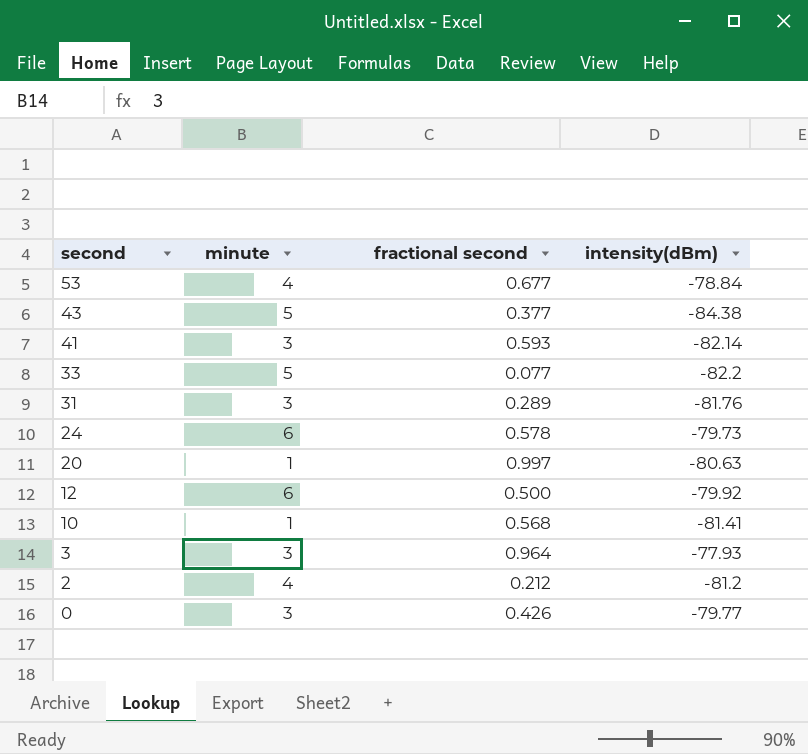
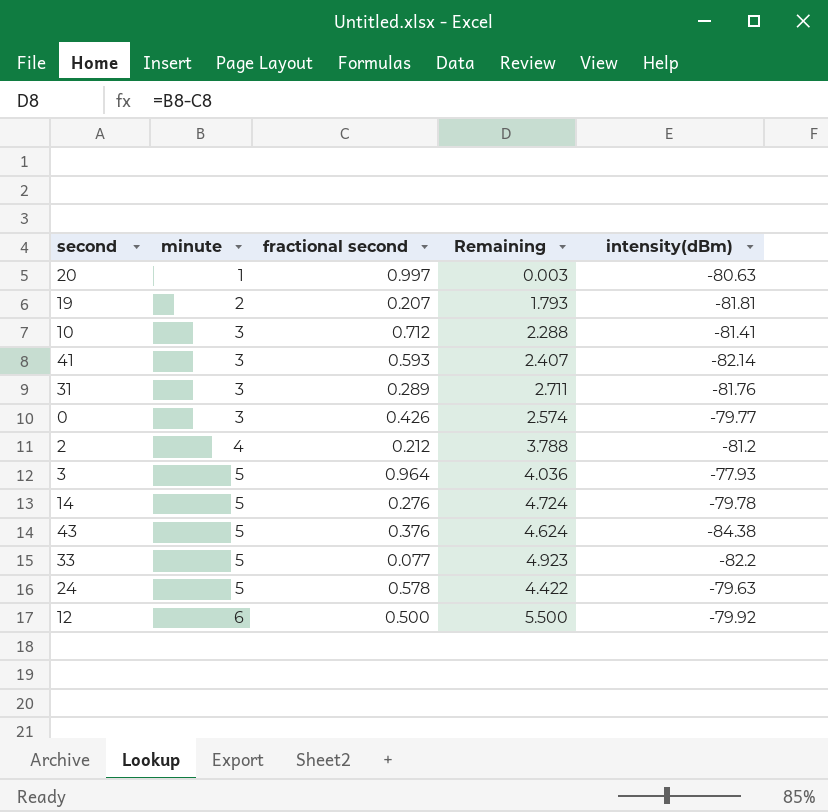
row order: second descending -> minute ascending
column Remaining | formula: none -> [minute] - [fractional second]
row 53: 4 | 0.677 | -78.84 -> none
row 19: none -> 2 | 0.207 | 1.793 | -81.81
10 | minute: 1 -> 3
10 | fractional second: 0.568 -> 0.712
3 | minute: 3 -> 5
row 14: none -> 5 | 0.276 | 4.724 | -79.78
43 | fractional second: 0.377 -> 0.376
24 | minute: 6 -> 5
24 | intensity(dBm): -79.73 -> -79.63

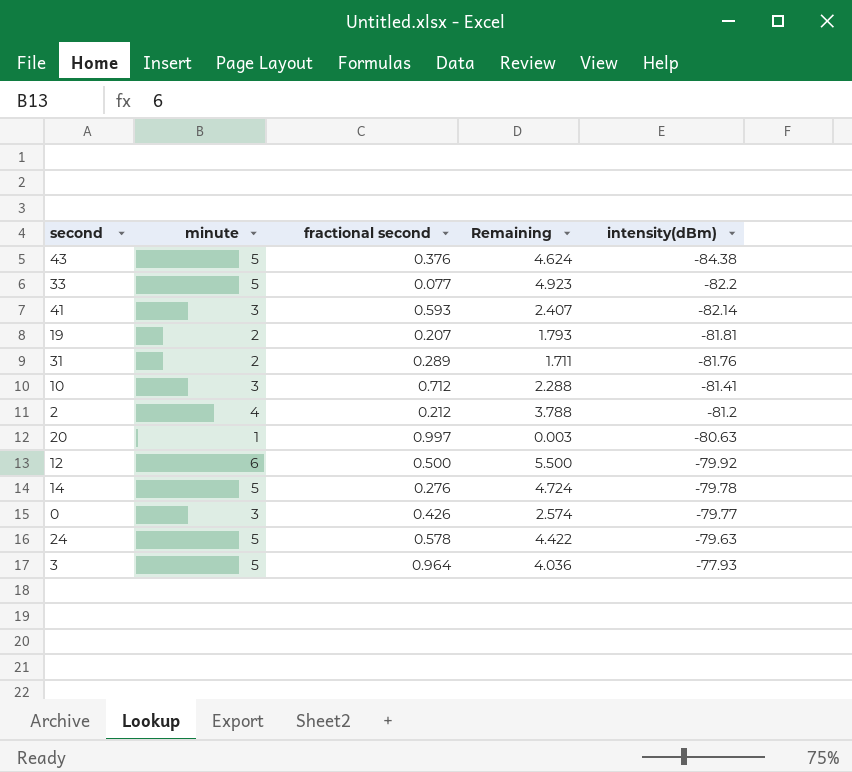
row order: minute ascending -> intensity(dBm) ascending
31 | minute: 3 -> 2
31 | Remaining: 2.711 -> 1.711

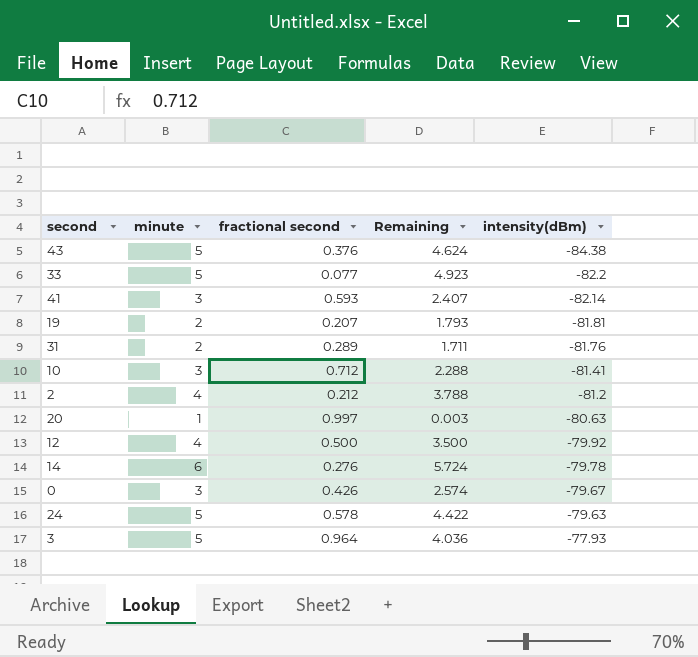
12 | minute: 6 -> 4
12 | Remaining: 5.500 -> 3.500
14 | minute: 5 -> 6
14 | Remaining: 4.724 -> 5.724
0 | intensity(dBm): -79.77 -> -79.67

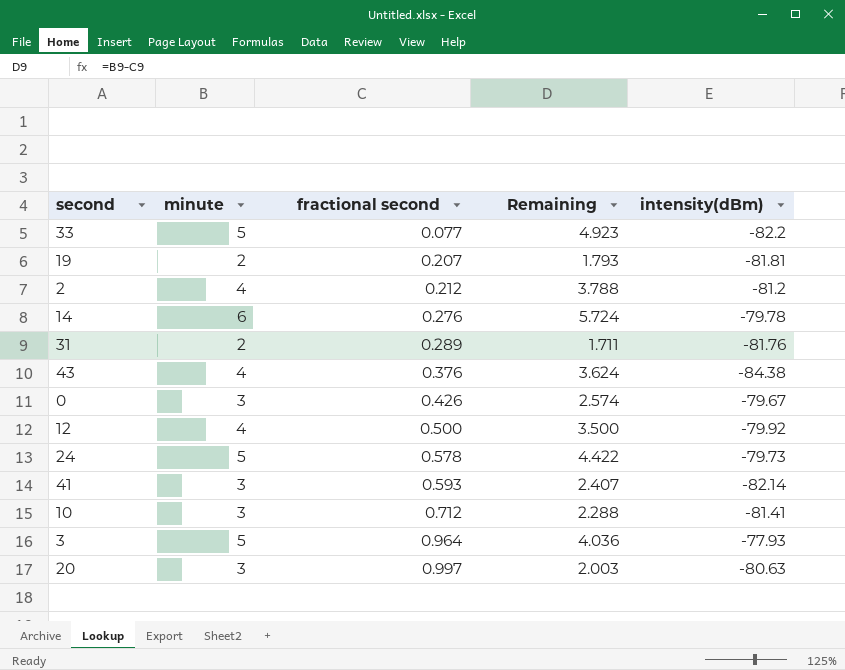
row order: intensity(dBm) ascending -> fractional second ascending
43 | minute: 5 -> 4
43 | Remaining: 4.624 -> 3.624
24 | intensity(dBm): -79.63 -> -79.73
20 | minute: 1 -> 3
20 | Remaining: 0.003 -> 2.003

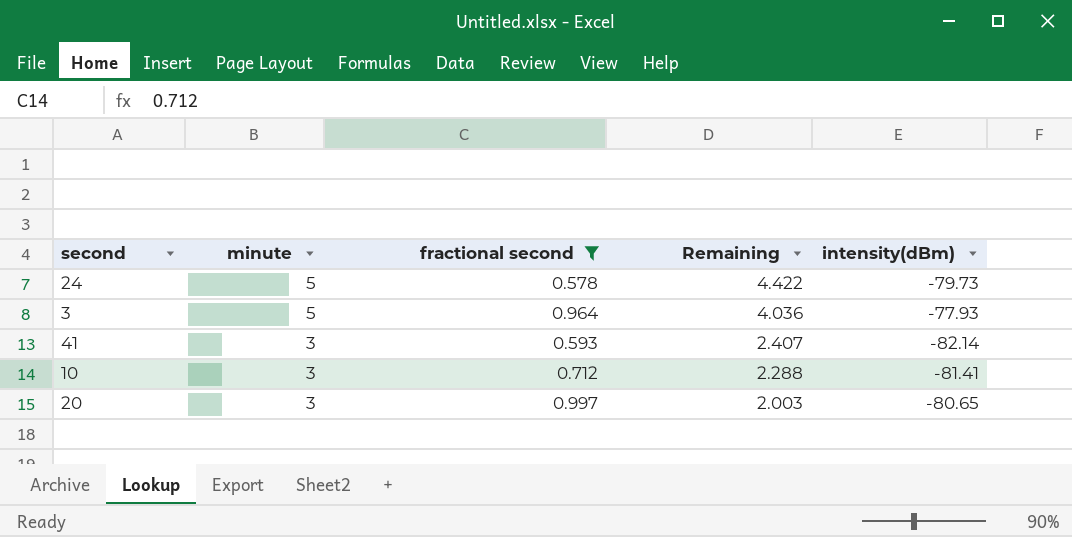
filter: none -> fractional second >= 0.578
row order: fractional second ascending -> minute descending
20 | intensity(dBm): -80.63 -> -80.65

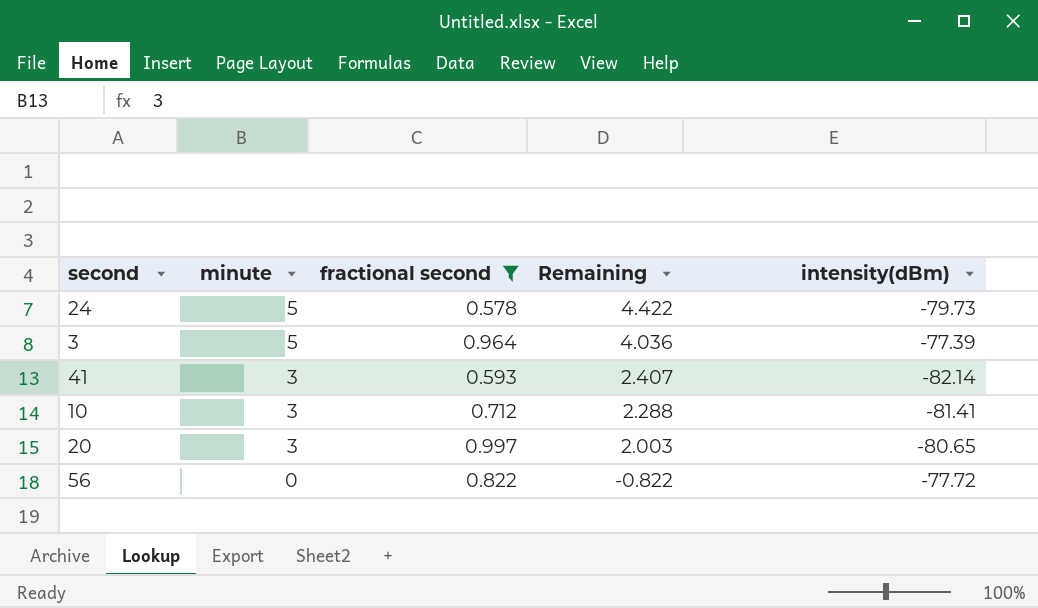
3 | intensity(dBm): -77.93 -> -77.39
row 56: none -> 0 | 0.822 | -0.822 | -77.72

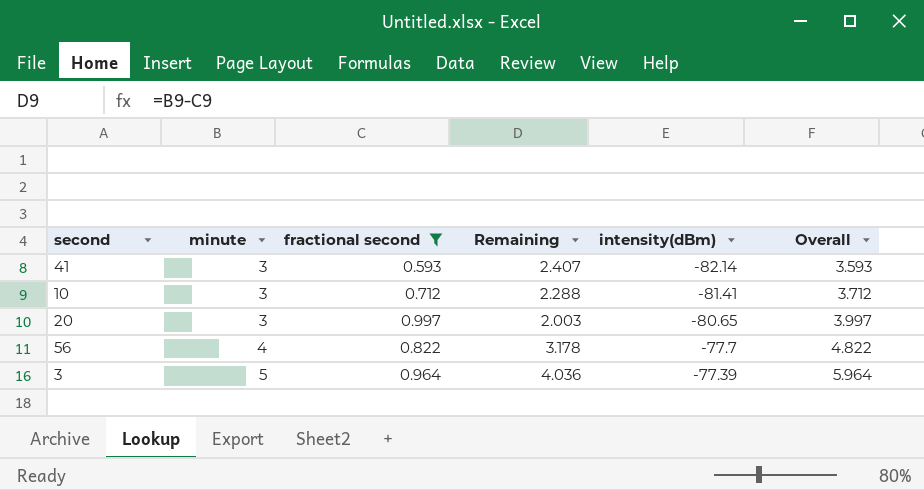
row order: minute descending -> minute ascending
column Overall | formula: none -> [minute] + [fractional second]
row 24: 5 | 0.578 | 4.422 | -79.73 -> none
56 | minute: 0 -> 4
56 | Remaining: -0.822 -> 3.178
56 | intensity(dBm): -77.72 -> -77.7

